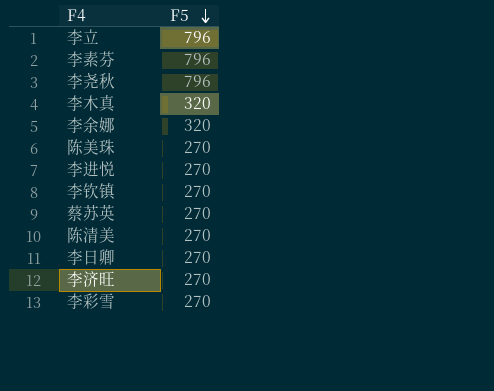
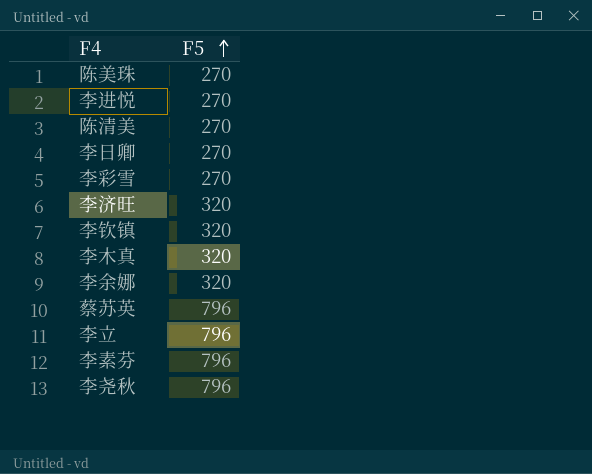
row order: F5 descending -> F5 ascending
李济旺 | F5: 270 -> 320
李钦镇 | F5: 270 -> 320
蔡苏英 | F5: 270 -> 796

